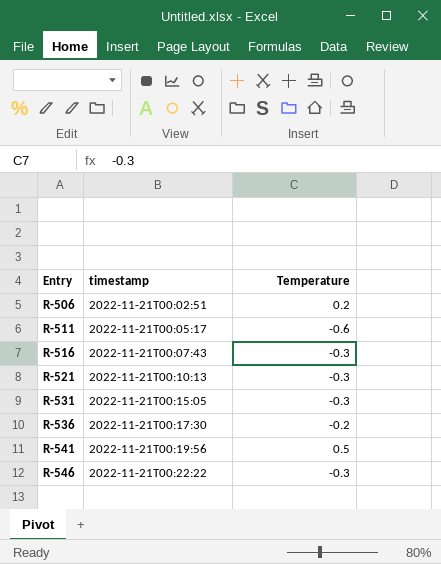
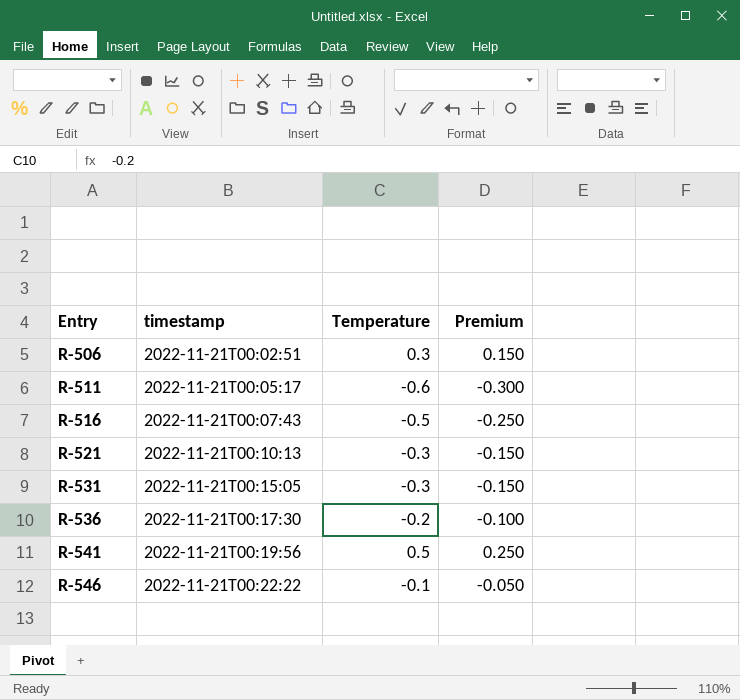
column Premium | formula: none -> [Temperature] * 0.5
R-506 | Temperature: 0.2 -> 0.3
R-516 | Temperature: -0.3 -> -0.5
R-546 | Temperature: -0.3 -> -0.1

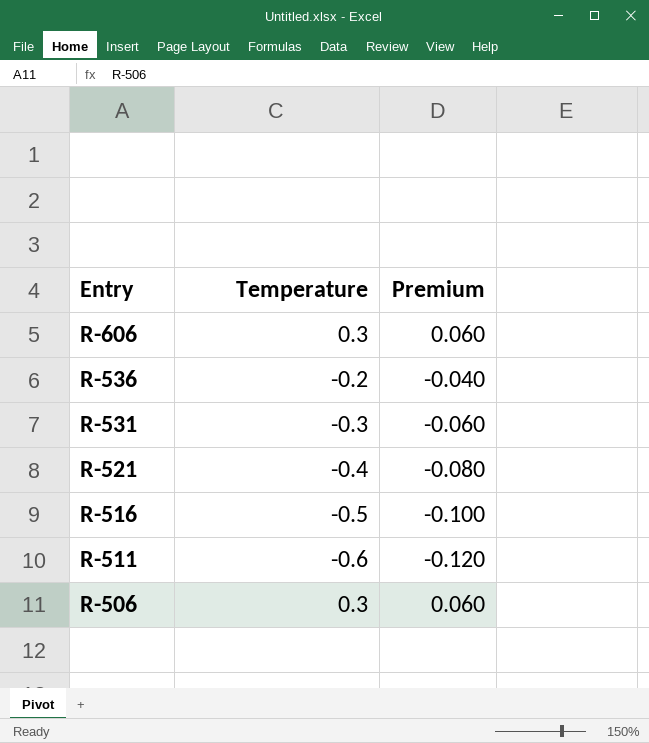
row order: Entry ascending -> Entry descending
column timestamp | position: 2 -> none
column Premium | formula: [Temperature] * 0.5 -> [Temperature] * 0.2
row R-541: 2022-11-21T00:19:56 | 0.5 | 0.250 -> none
row R-546: 2022-11-21T00:22:22 | -0.1 | -0.050 -> none
row R-606: none -> 0.3 | 0.060
R-521 | Temperature: -0.3 -> -0.4

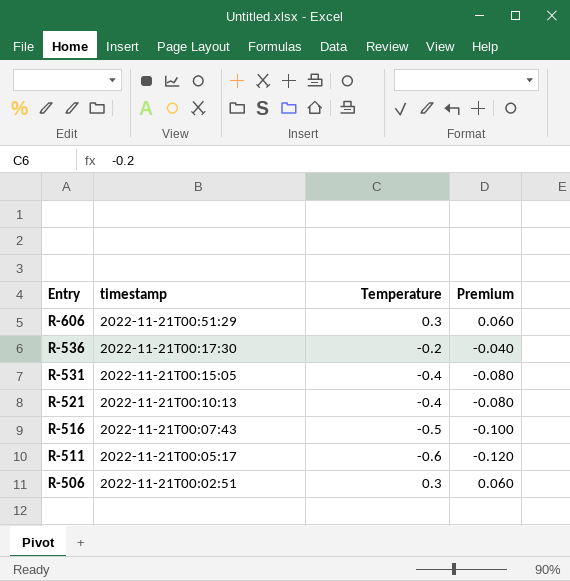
column timestamp | position: none -> 2
R-531 | Temperature: -0.3 -> -0.4
R-531 | Premium: -0.060 -> -0.080

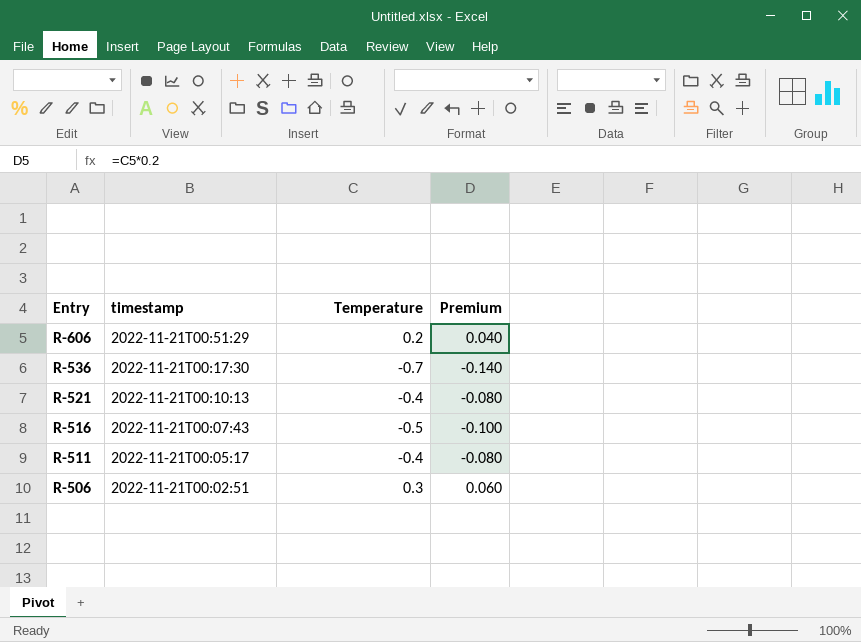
row R-531: 2022-11-21T00:15:05 | -0.4 | -0.080 -> none
R-606 | Temperature: 0.3 -> 0.2
R-606 | Premium: 0.060 -> 0.040
R-536 | Temperature: -0.2 -> -0.7
R-536 | Premium: -0.040 -> -0.140
R-511 | Temperature: -0.6 -> -0.4
R-511 | Premium: -0.120 -> -0.080

